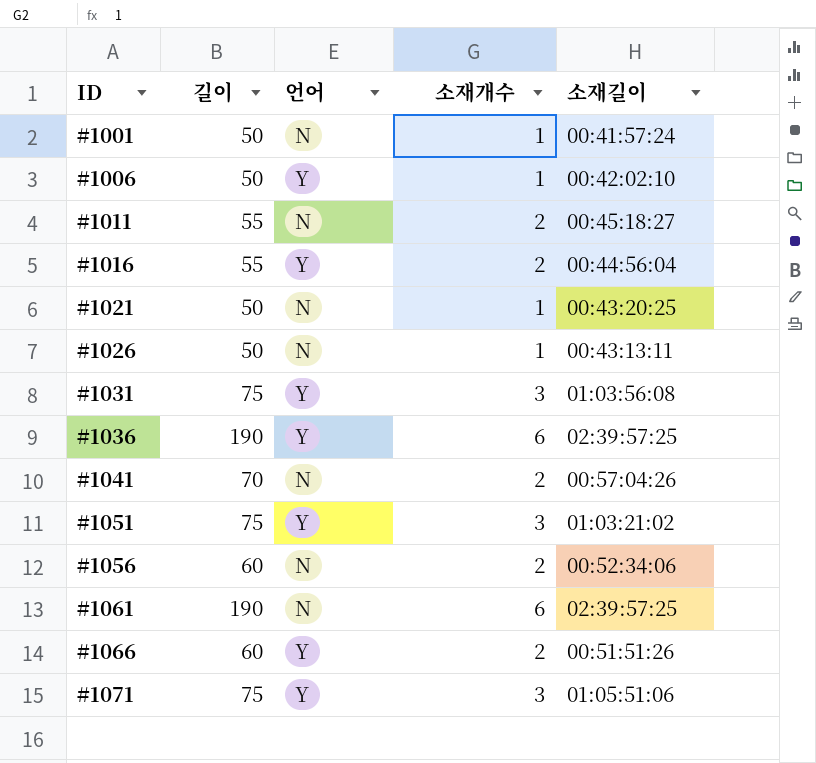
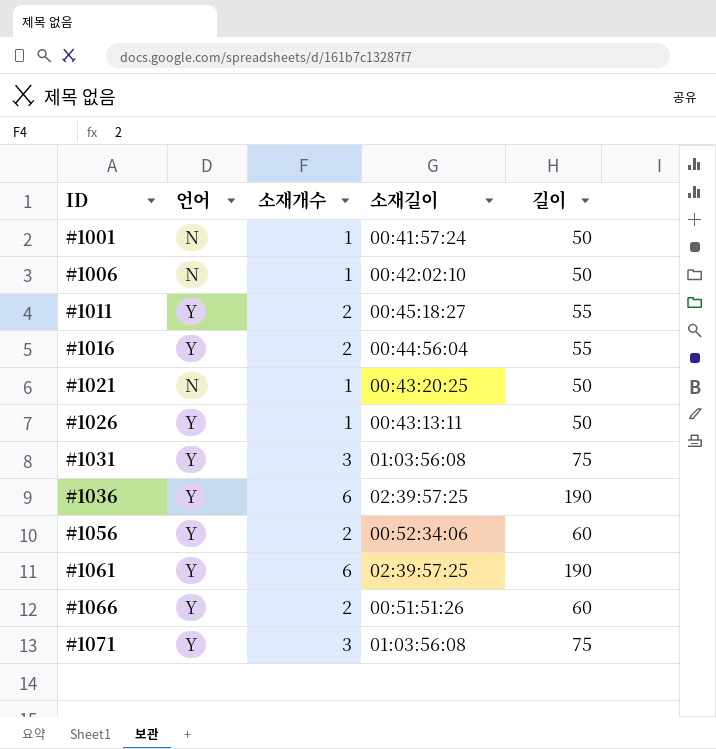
column 길이 | position: 2 -> 5
row #1041: 70 | N | 2 | 00:57:04:26 -> none
row #1051: 75 | Y | 3 | 01:03:21:02 -> none
#1006 | 언어: Y -> N
#1011 | 언어: N -> Y
#1026 | 언어: N -> Y
#1056 | 언어: N -> Y
#1061 | 언어: N -> Y
#1071 | 소재길이: 01:05:51:06 -> 01:03:56:08

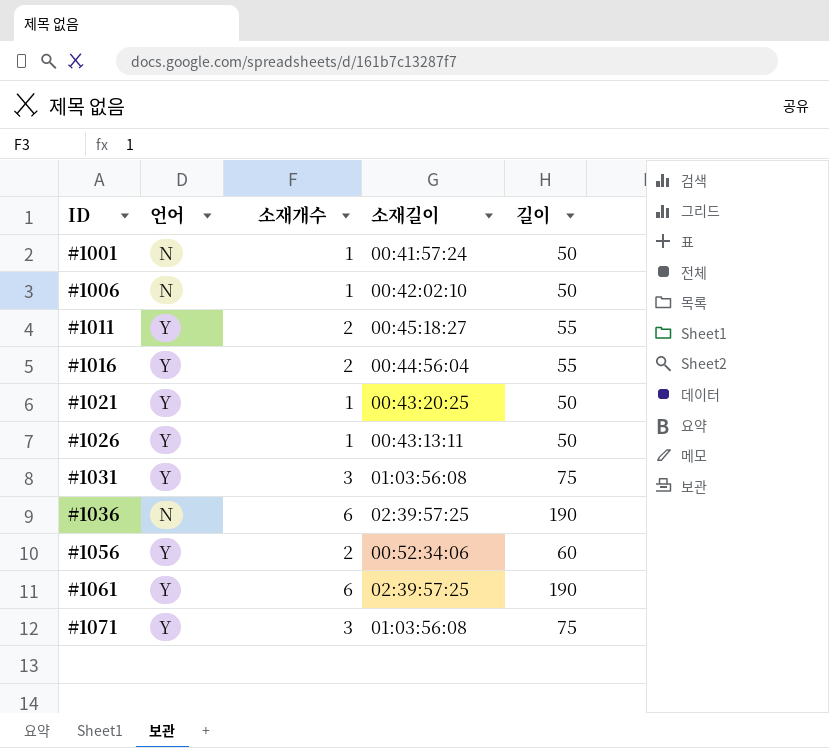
row #1066: Y | 2 | 00:51:51:26 | 60 -> none
#1021 | 언어: N -> Y
#1036 | 언어: Y -> N

